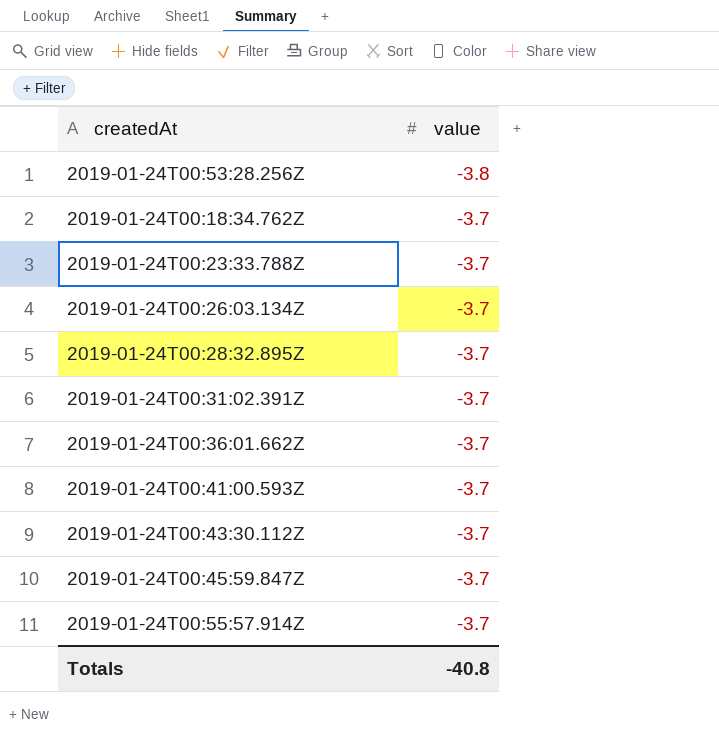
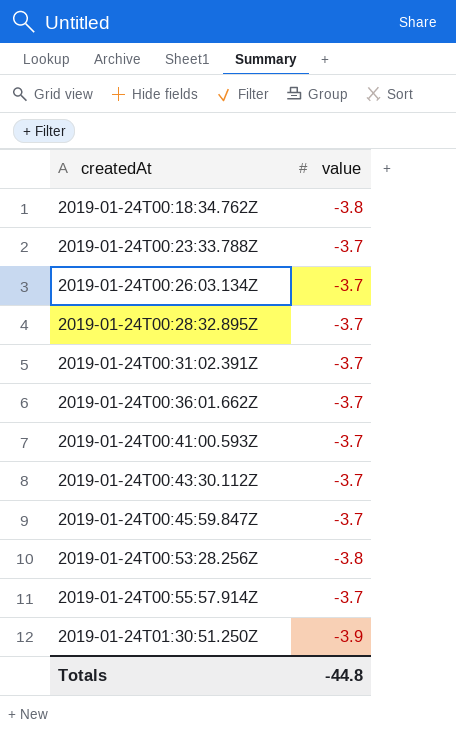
row order: value ascending -> createdAt ascending
2019-01-24T00:18:34.762Z | value: -3.7 -> -3.8
row 2019-01-24T01:30:51.250Z: none -> -3.9
Totals | value: -40.8 -> -44.8

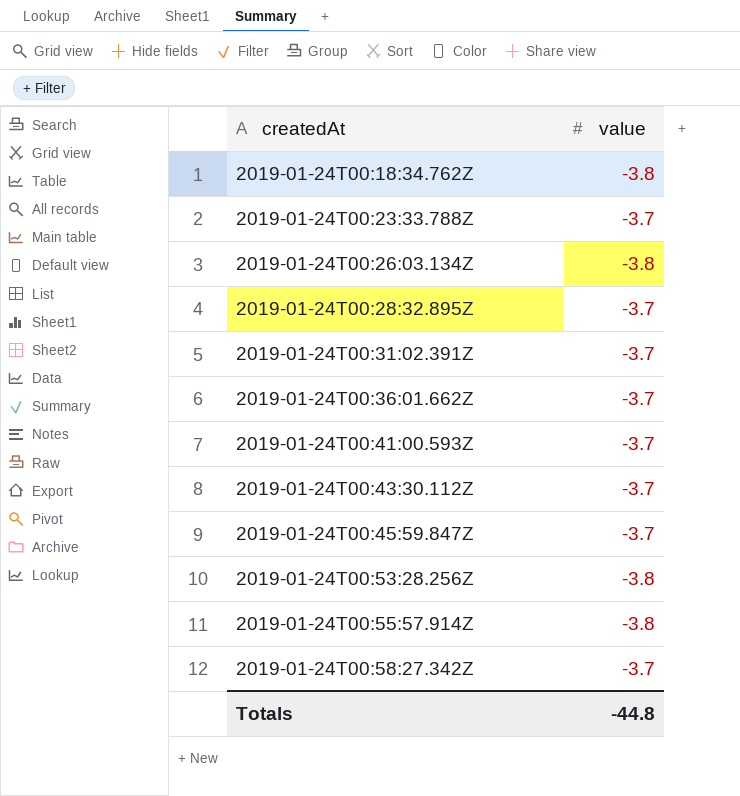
row 2019-01-24T01:30:51.250Z: -3.9 -> none
2019-01-24T00:26:03.134Z | value: -3.7 -> -3.8
2019-01-24T00:55:57.914Z | value: -3.7 -> -3.8
row 2019-01-24T00:58:27.342Z: none -> -3.7

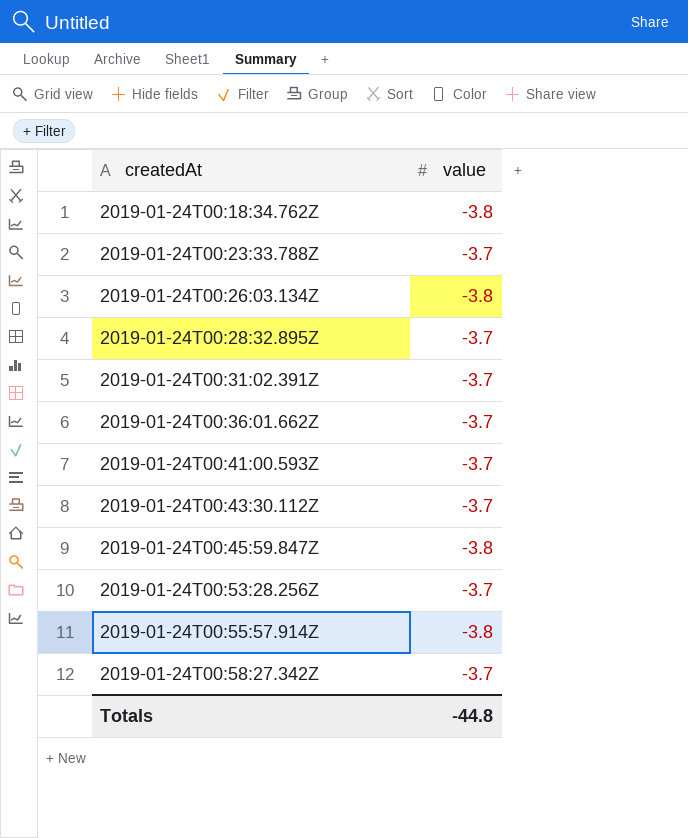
2019-01-24T00:45:59.847Z | value: -3.7 -> -3.8
2019-01-24T00:53:28.256Z | value: -3.8 -> -3.7

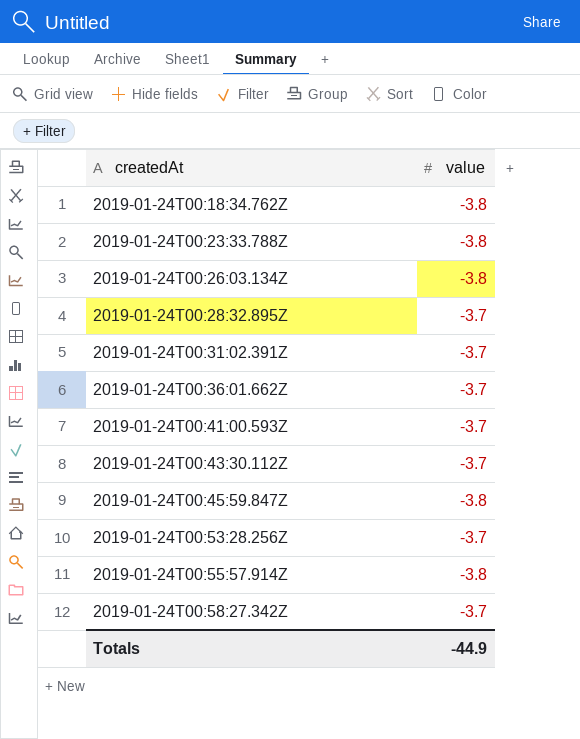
2019-01-24T00:23:33.788Z | value: -3.7 -> -3.8
Totals | value: -44.8 -> -44.9

